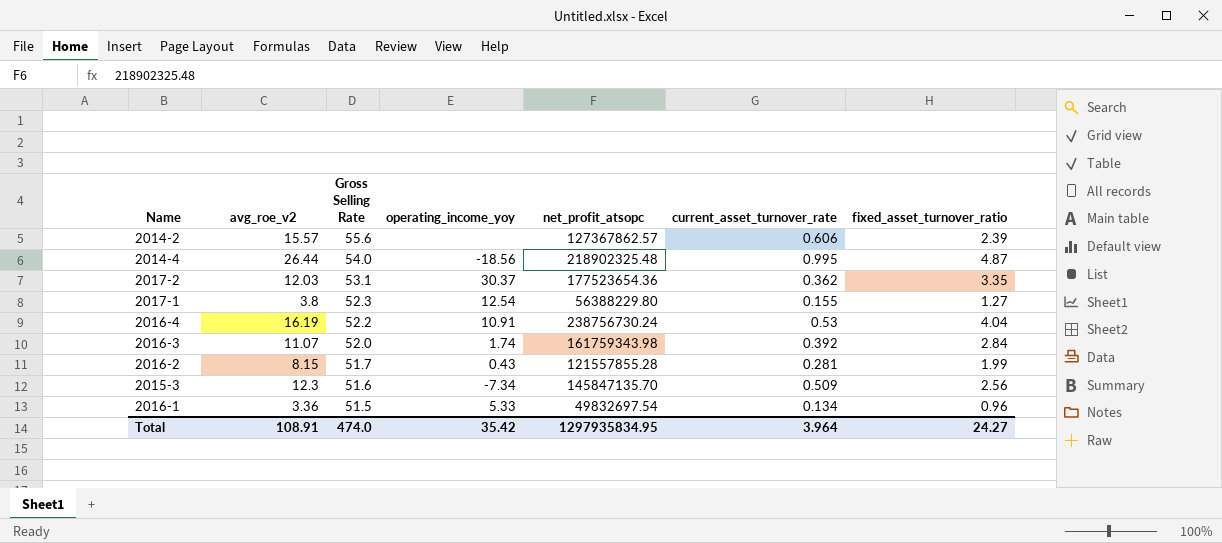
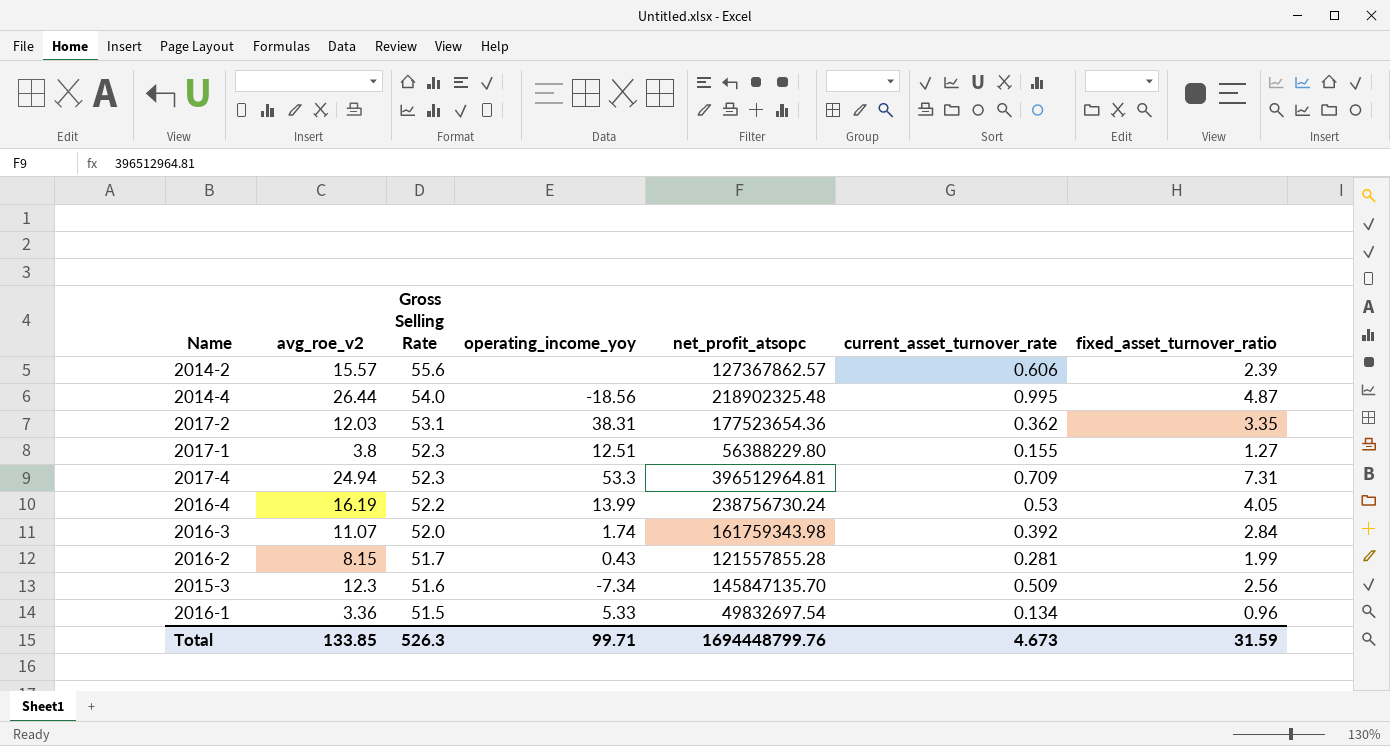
2017-2 | operating_income_yoy: 30.37 -> 38.31
2017-1 | operating_income_yoy: 12.54 -> 12.51
row 2017-4: none -> 24.94 | 52.3 | 53.3 | 396512964.81 | 0.709 | 7.31
2016-4 | operating_income_yoy: 10.91 -> 13.99
2016-4 | fixed_asset_turnover_ratio: 4.04 -> 4.05
Total | avg_roe_v2: 108.91 -> 133.85
Total | Gross Selling Rate: 474.0 -> 526.3
Total | operating_income_yoy: 35.42 -> 99.71
Total | net_profit_atsopc: 1297935834.95 -> 1694448799.76
Total | current_asset_turnover_rate: 3.964 -> 4.673
Total | fixed_asset_turnover_ratio: 24.27 -> 31.59

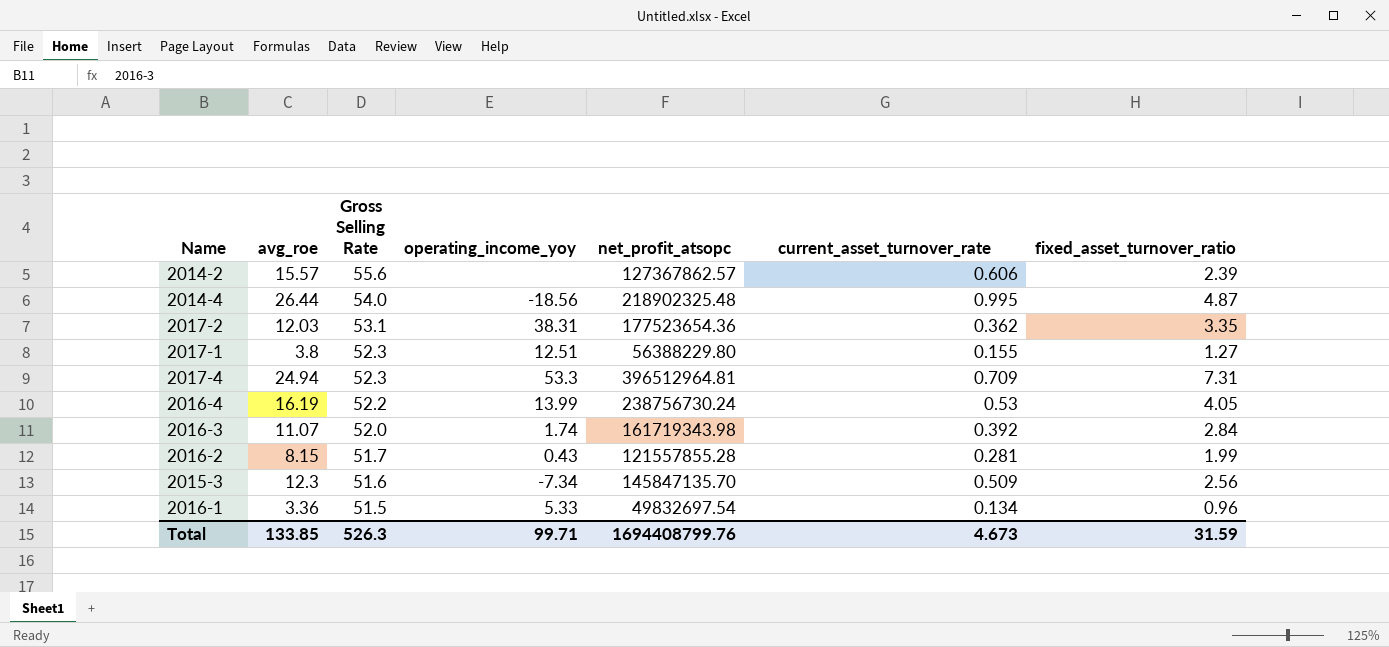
column name: avg_roe_v2 -> avg_roe
2016-3 | net_profit_atsopc: 161759343.98 -> 161719343.98
Total | net_profit_atsopc: 1694448799.76 -> 1694408799.76

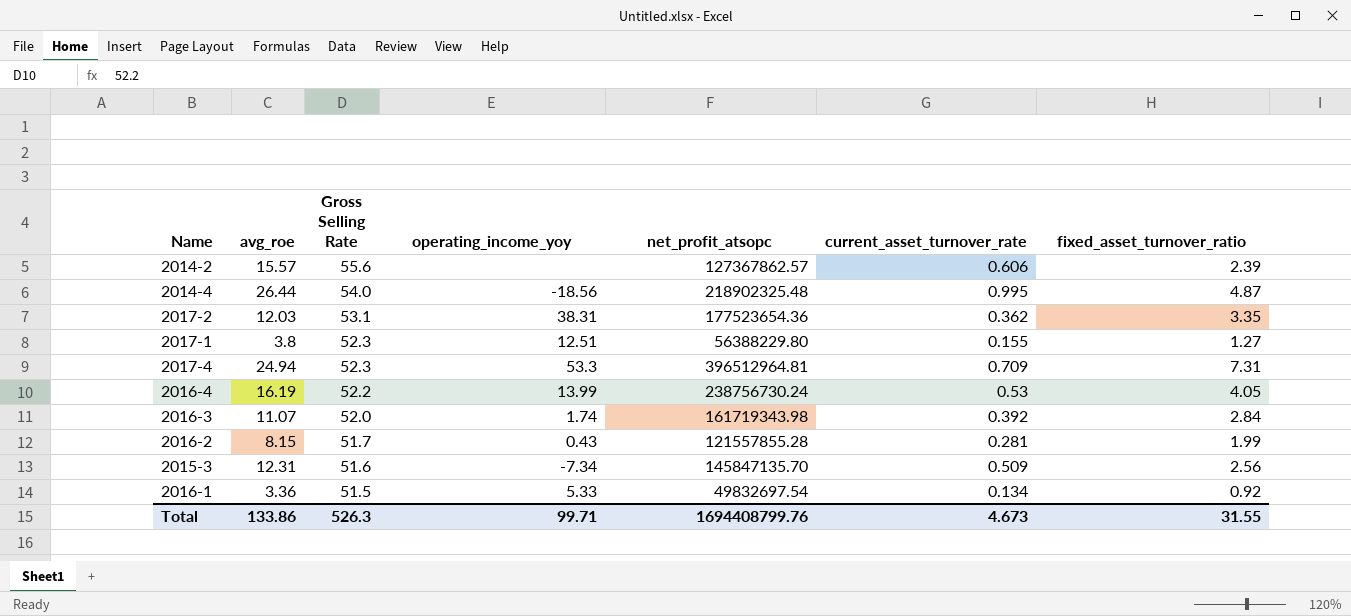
2015-3 | avg_roe: 12.3 -> 12.31
2016-1 | fixed_asset_turnover_ratio: 0.96 -> 0.92
Total | avg_roe: 133.85 -> 133.86
Total | fixed_asset_turnover_ratio: 31.59 -> 31.55

